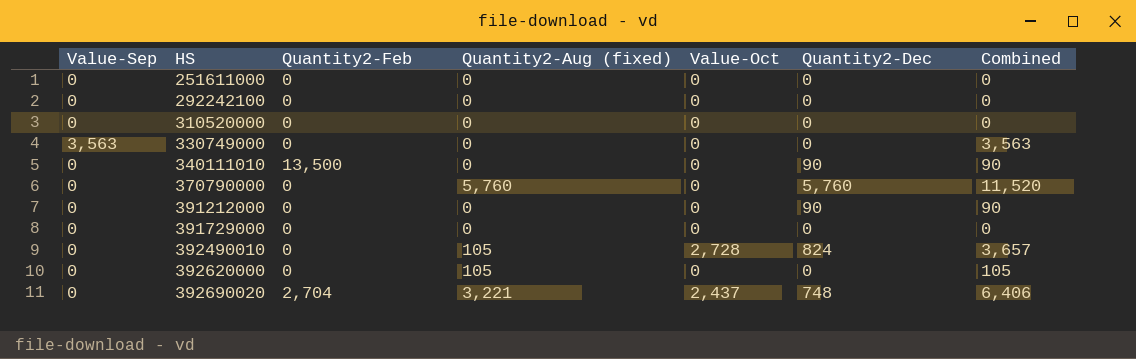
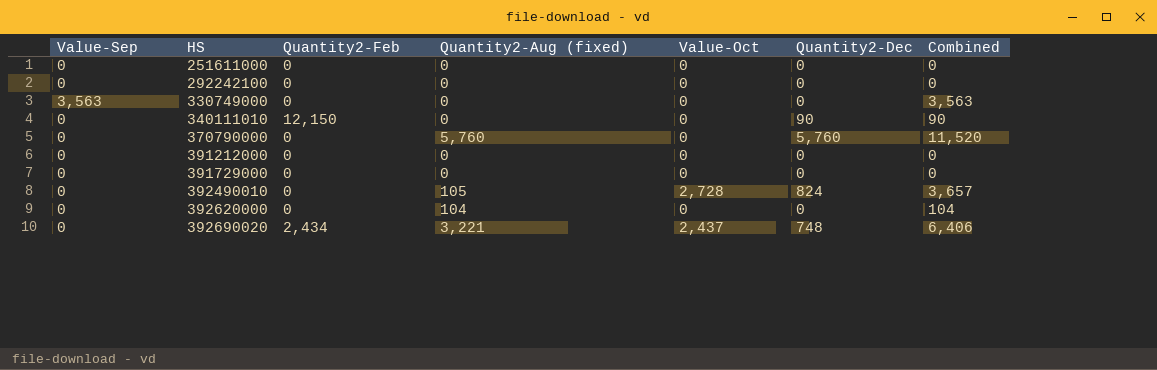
row 310520000: 0 | 0 | 0 | 0 | 0 | 0 -> none
340111010 | Quantity2-Feb: 13,500 -> 12,150
391212000 | Quantity2-Dec: 90 -> 0
391212000 | Combined: 90 -> 0
392620000 | Quantity2-Aug (fixed): 105 -> 104
392620000 | Combined: 105 -> 104
392690020 | Quantity2-Feb: 2,704 -> 2,434

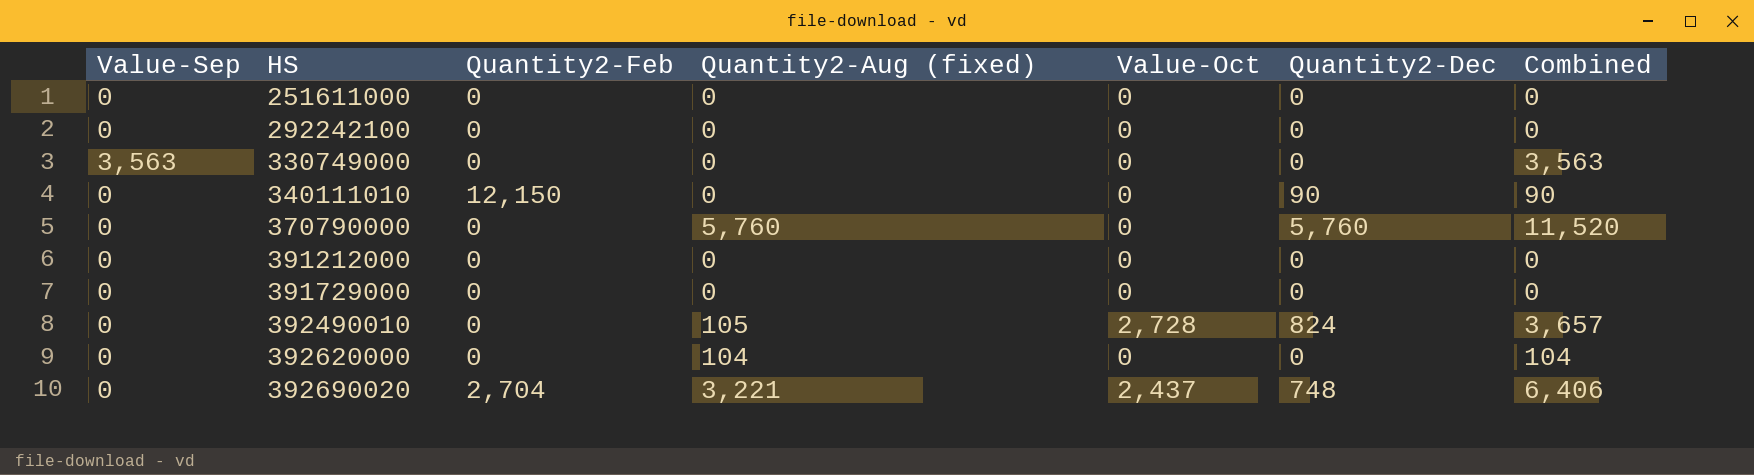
392690020 | Quantity2-Feb: 2,434 -> 2,704

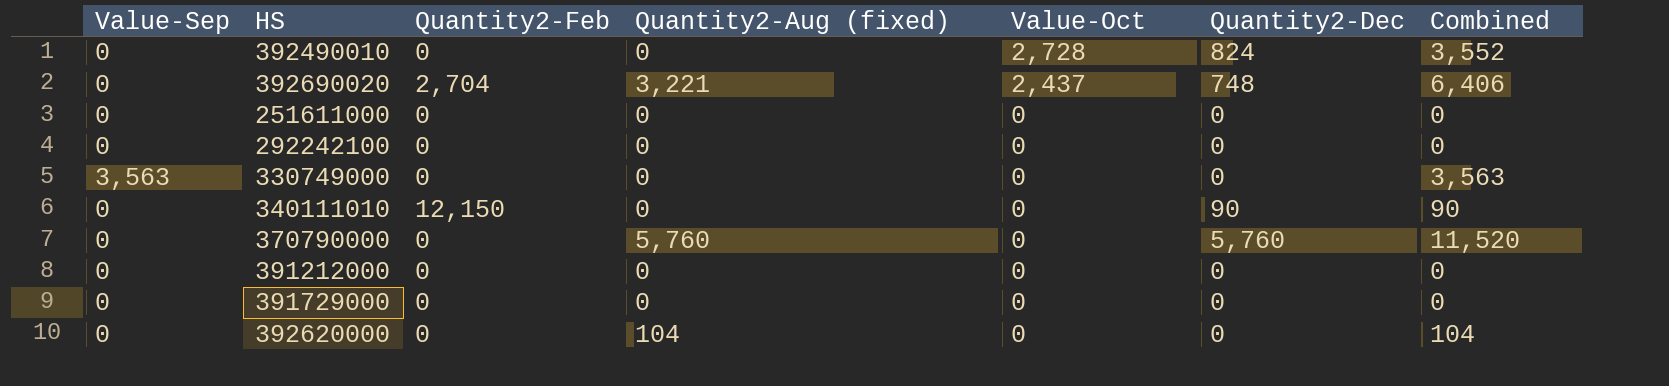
row order: HS ascending -> Value-Oct descending
392490010 | Quantity2-Aug (fixed): 105 -> 0
392490010 | Combined: 3,657 -> 3,552

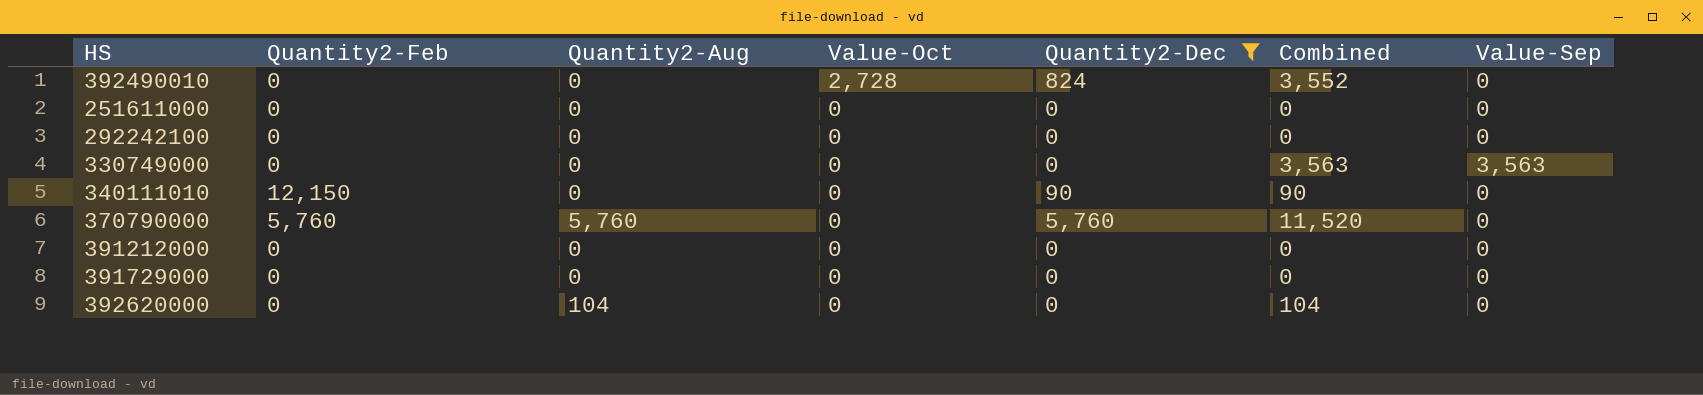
filter: none -> Quantity2-Dec != 748
column name: Quantity2-Aug (fixed) -> Quantity2-Aug
column Value-Sep | position: 1 -> 7
370790000 | Quantity2-Feb: 0 -> 5,760

